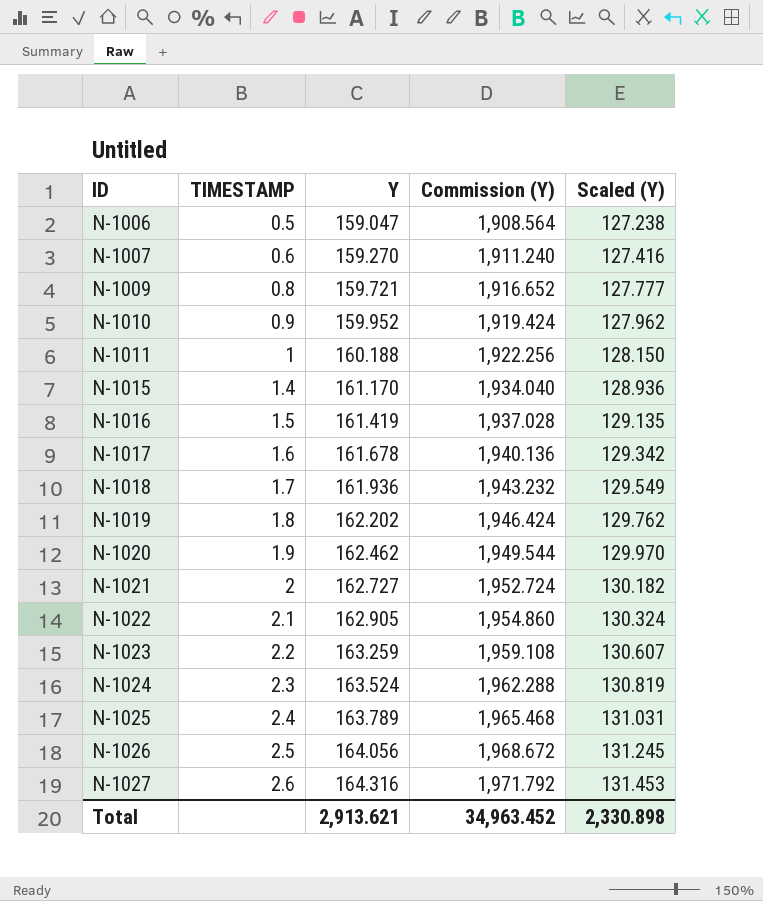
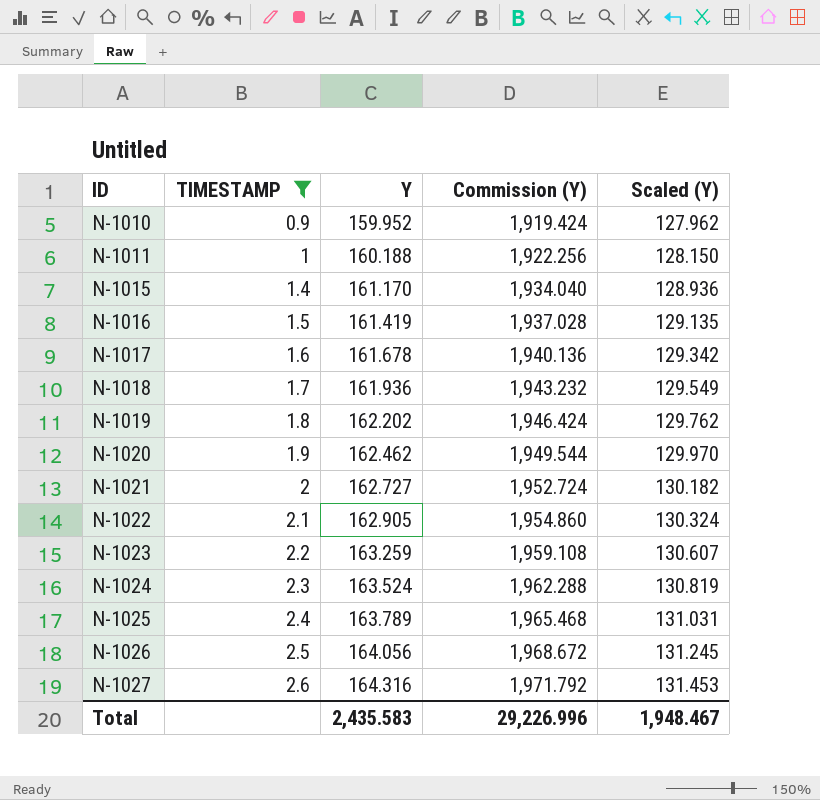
filter: none -> TIMESTAMP >= 0.9
Total | Y: 2,913.621 -> 2,435.583
Total | Commission (Y): 34,963.452 -> 29,226.996
Total | Scaled (Y): 2,330.898 -> 1,948.467

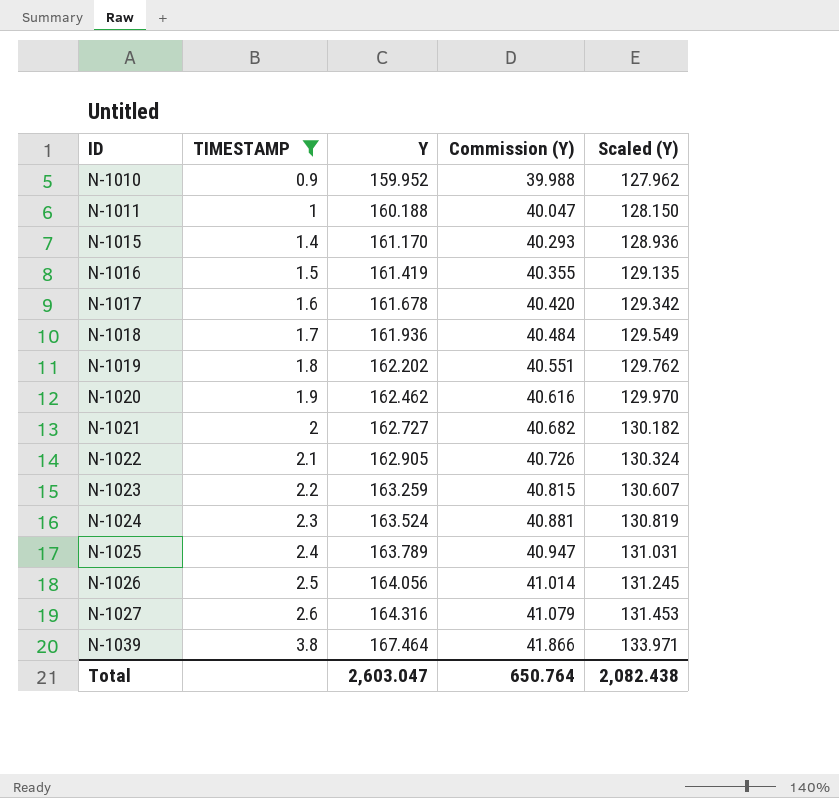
column Commission (Y) | formula: [Y] * 12 -> [Y] * 0.25
row N-1039: none -> 3.8 | 167.464 | 41.866 | 133.971
Total | Y: 2,435.583 -> 2,603.047
Total | Commission (Y): 29,226.996 -> 650.764
Total | Scaled (Y): 1,948.467 -> 2,082.438

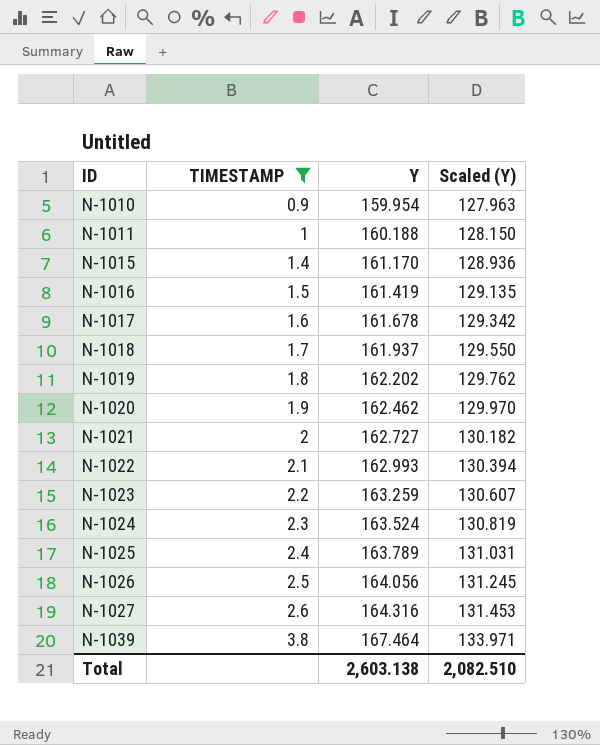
column Commission (Y) | formula: [Y] * 0.25 -> none
N-1010 | Y: 159.952 -> 159.954
N-1010 | Scaled (Y): 127.962 -> 127.963
N-1018 | Y: 161.936 -> 161.937
N-1018 | Scaled (Y): 129.549 -> 129.550
N-1022 | Y: 162.905 -> 162.993
N-1022 | Scaled (Y): 130.324 -> 130.394
Total | Y: 2,603.047 -> 2,603.138
Total | Scaled (Y): 2,082.438 -> 2,082.510

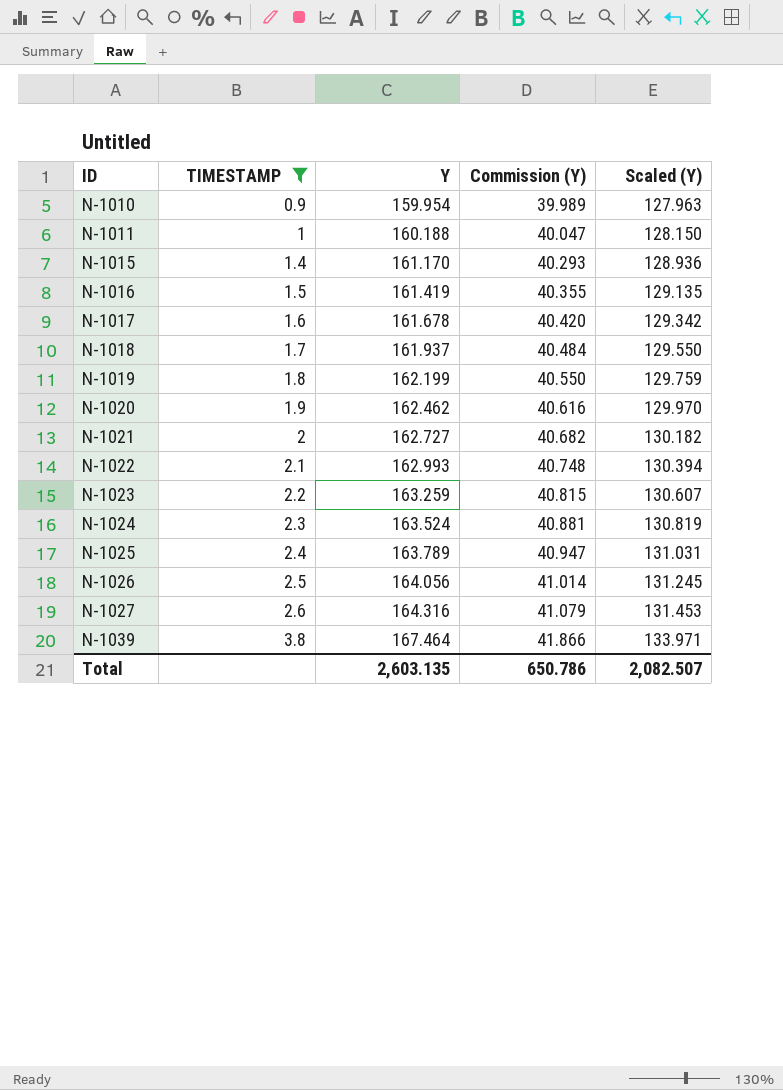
column Commission (Y) | formula: none -> [Y] * 0.25
N-1019 | Y: 162.202 -> 162.199
N-1019 | Scaled (Y): 129.762 -> 129.759
Total | Y: 2,603.138 -> 2,603.135
Total | Scaled (Y): 2,082.510 -> 2,082.507

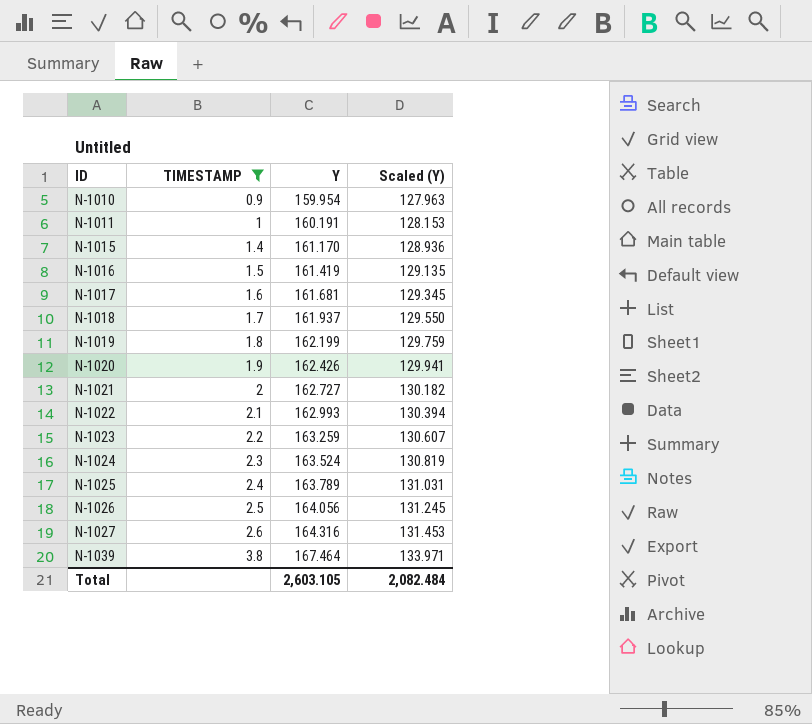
column Commission (Y) | formula: [Y] * 0.25 -> none
N-1011 | Y: 160.188 -> 160.191
N-1011 | Scaled (Y): 128.150 -> 128.153
N-1017 | Y: 161.678 -> 161.681
N-1017 | Scaled (Y): 129.342 -> 129.345
N-1020 | Y: 162.462 -> 162.426
N-1020 | Scaled (Y): 129.970 -> 129.941
Total | Y: 2,603.135 -> 2,603.105
Total | Scaled (Y): 2,082.507 -> 2,082.484

